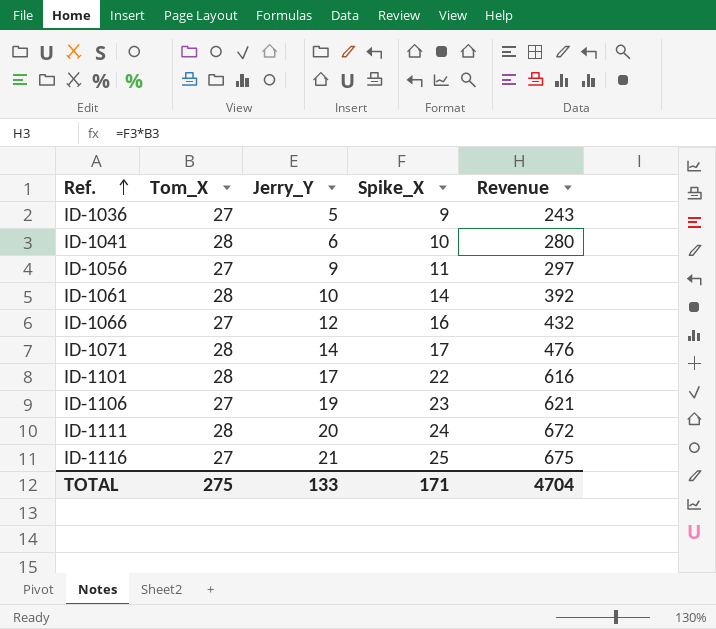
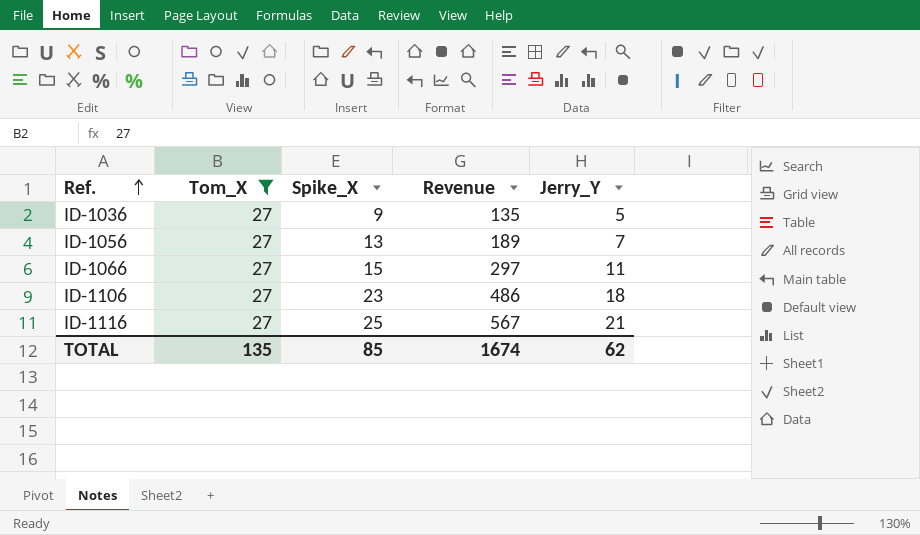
filter: none -> Tom_X = 27
column Revenue | formula: [Tom_X] * [Spike_X] -> [Tom_X] * [Jerry_Y]
column Jerry_Y | position: 3 -> 5
ID-1056 | Spike_X: 11 -> 13
ID-1056 | Jerry_Y: 9 -> 7
ID-1066 | Spike_X: 16 -> 15
ID-1066 | Jerry_Y: 12 -> 11
ID-1106 | Jerry_Y: 19 -> 18
TOTAL | Tom_X: 275 -> 135
TOTAL | Spike_X: 171 -> 85
TOTAL | Revenue: 4704 -> 1674
TOTAL | Jerry_Y: 133 -> 62

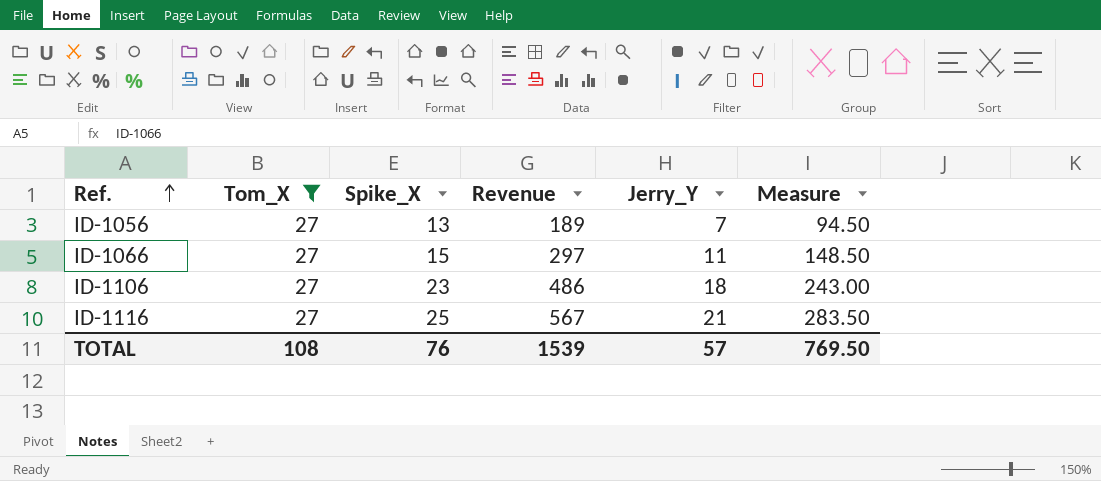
column Measure | formula: none -> [Revenue] * 0.5
row ID-1036: 27 | 9 | 135 | 5 -> none
TOTAL | Tom_X: 135 -> 108
TOTAL | Spike_X: 85 -> 76
TOTAL | Revenue: 1674 -> 1539
TOTAL | Jerry_Y: 62 -> 57

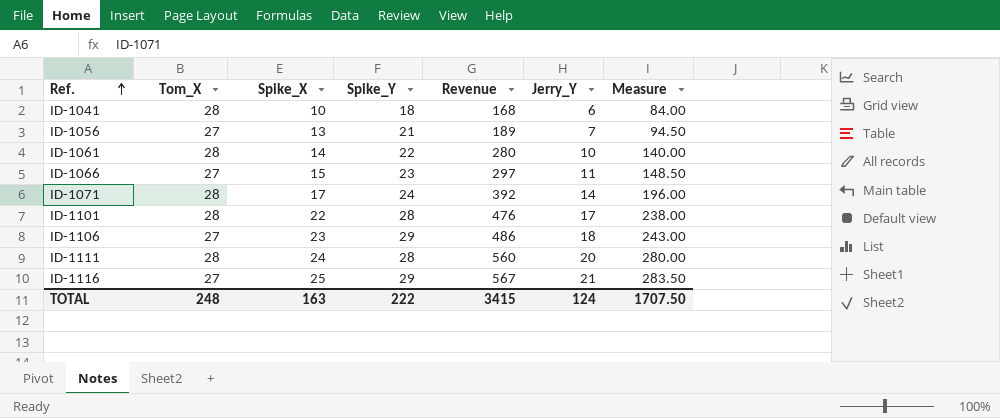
filter: Tom_X = 27 -> none
column Spike_Y | position: none -> 4
TOTAL | Tom_X: 108 -> 248
TOTAL | Spike_X: 76 -> 163
TOTAL | Revenue: 1539 -> 3415
TOTAL | Jerry_Y: 57 -> 124
TOTAL | Measure: 769.50 -> 1707.50

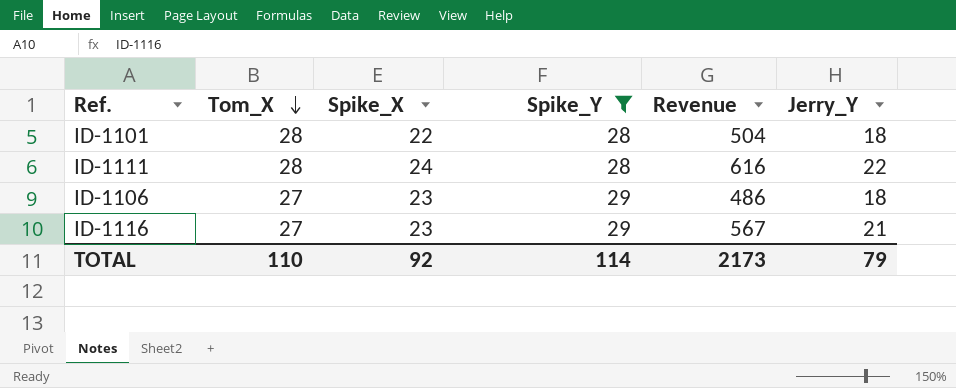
filter: none -> Spike_Y >= 28
row order: Ref. ascending -> Tom_X descending
column Measure | formula: [Revenue] * 0.5 -> none
ID-1101 | Revenue: 476 -> 504
ID-1101 | Jerry_Y: 17 -> 18
ID-1111 | Revenue: 560 -> 616
ID-1111 | Jerry_Y: 20 -> 22
ID-1116 | Spike_X: 25 -> 23
TOTAL | Tom_X: 248 -> 110
TOTAL | Spike_X: 163 -> 92
TOTAL | Spike_Y: 222 -> 114
TOTAL | Revenue: 3415 -> 2173
TOTAL | Jerry_Y: 124 -> 79

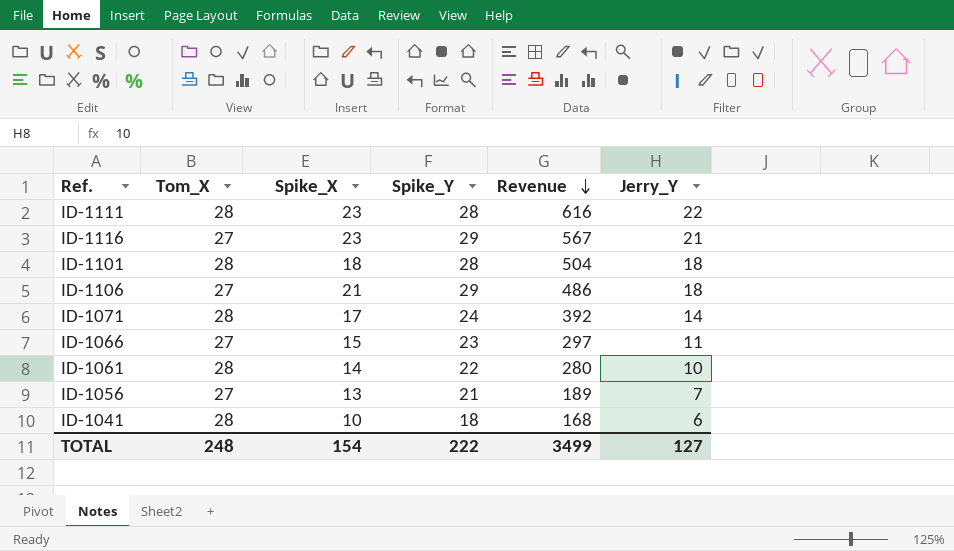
filter: Spike_Y >= 28 -> none
row order: Tom_X descending -> Revenue descending
ID-1111 | Spike_X: 24 -> 23
ID-1101 | Spike_X: 22 -> 18
ID-1106 | Spike_X: 23 -> 21
TOTAL | Tom_X: 110 -> 248
TOTAL | Spike_X: 92 -> 154
TOTAL | Spike_Y: 114 -> 222
TOTAL | Revenue: 2173 -> 3499
TOTAL | Jerry_Y: 79 -> 127

